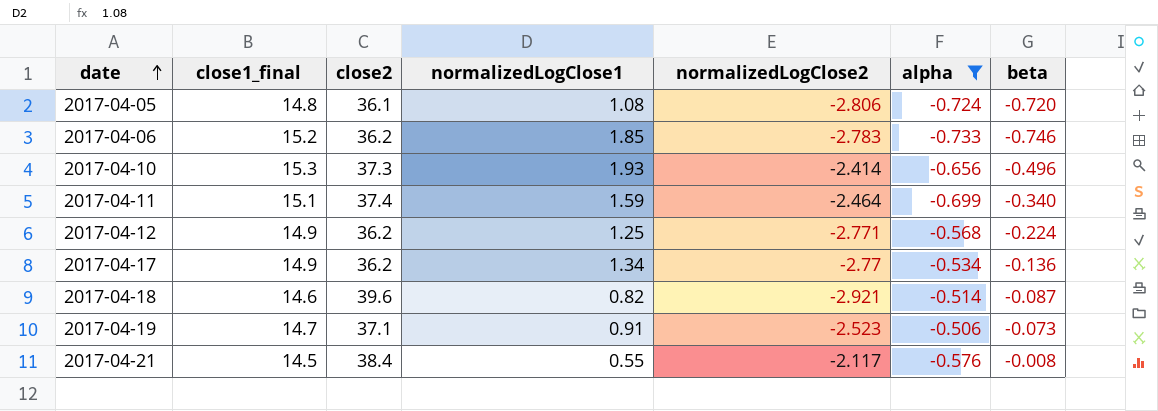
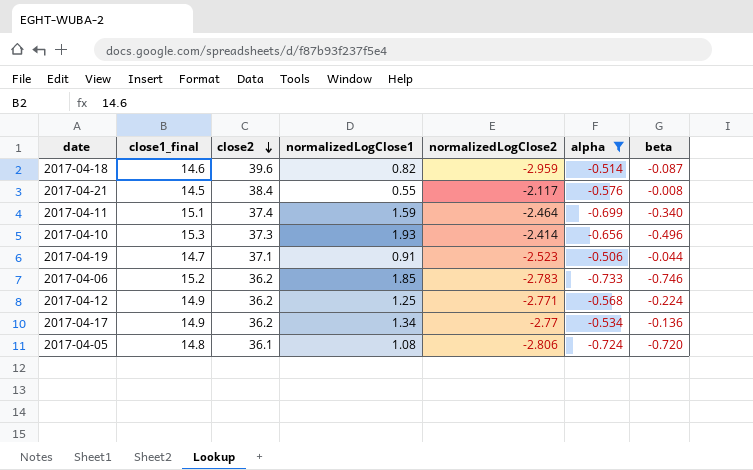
row order: date ascending -> close2 descending
2017-04-18 | normalizedLogClose2: -2.921 -> -2.959
2017-04-19 | beta: -0.073 -> -0.044

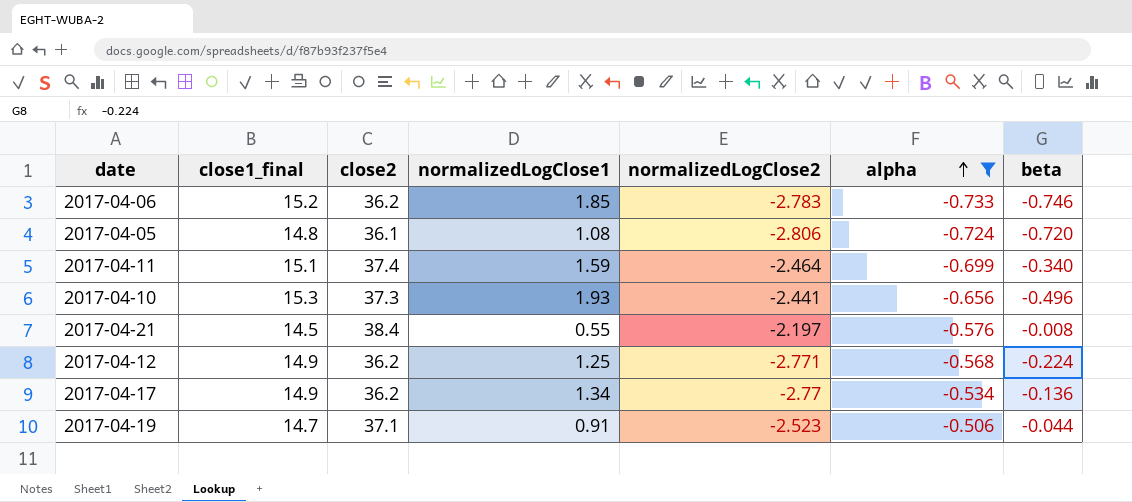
row order: close2 descending -> alpha ascending
row 2017-04-18: 14.6 | 39.6 | 0.82 | -2.959 | -0.514 | -0.087 -> none
2017-04-10 | normalizedLogClose2: -2.414 -> -2.441
2017-04-21 | normalizedLogClose2: -2.117 -> -2.197

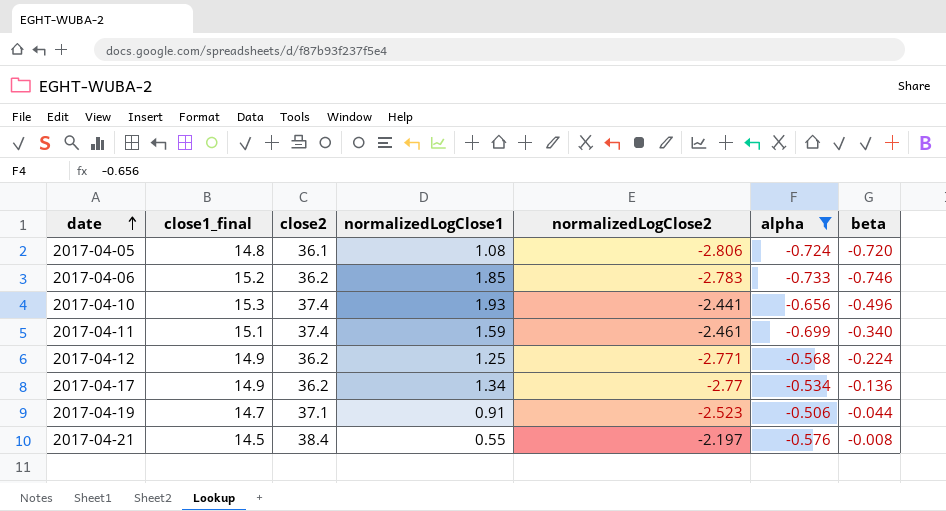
row order: alpha ascending -> date ascending
2017-04-10 | close2: 37.3 -> 37.4
2017-04-11 | normalizedLogClose2: -2.464 -> -2.461

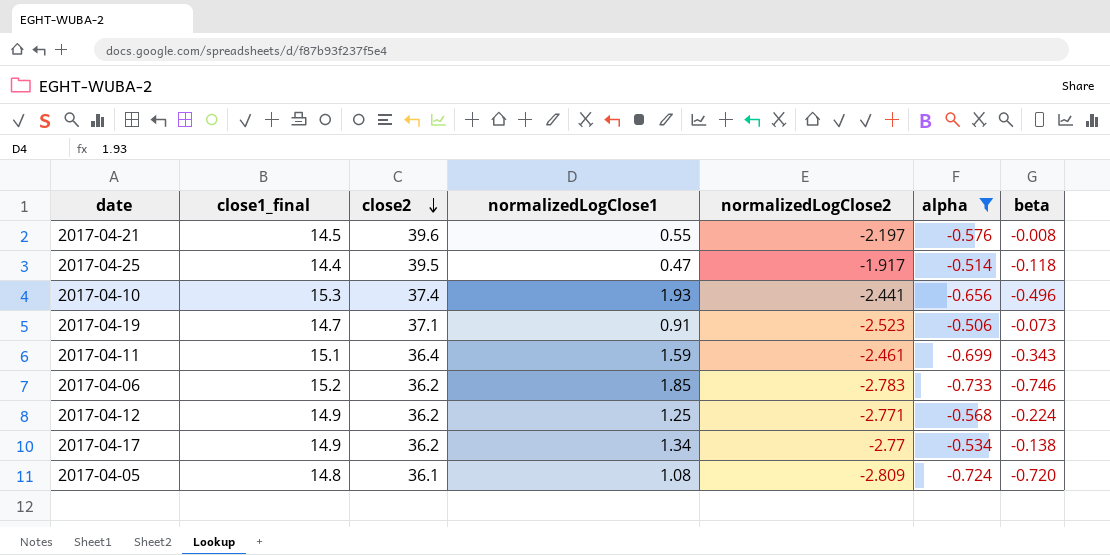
row order: date ascending -> close2 descending
2017-04-21 | close2: 38.4 -> 39.6
row 2017-04-25: none -> 14.4 | 39.5 | 0.47 | -1.917 | -0.514 | -0.118
2017-04-19 | beta: -0.044 -> -0.073
2017-04-11 | close2: 37.4 -> 36.4
2017-04-11 | beta: -0.340 -> -0.343
2017-04-17 | beta: -0.136 -> -0.138
2017-04-05 | normalizedLogClose2: -2.806 -> -2.809

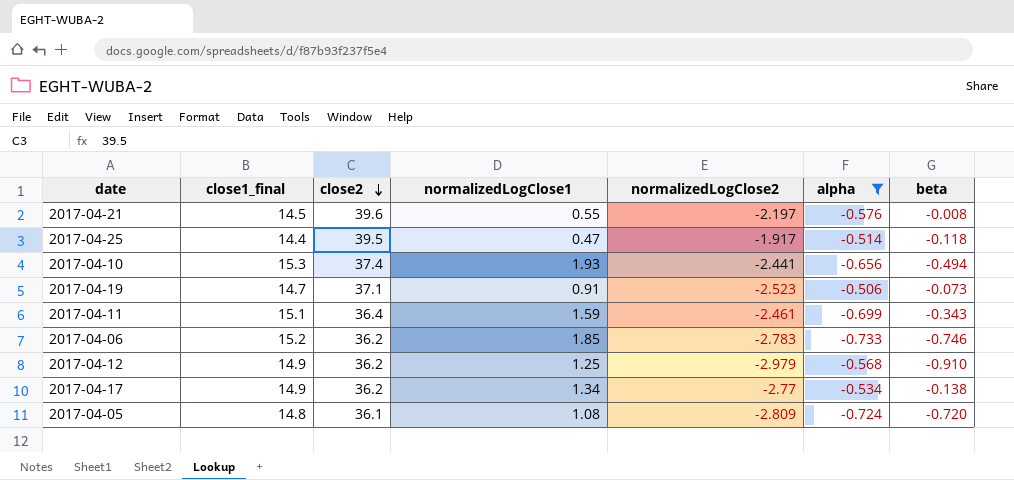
2017-04-10 | beta: -0.496 -> -0.494
2017-04-12 | normalizedLogClose2: -2.771 -> -2.979
2017-04-12 | beta: -0.224 -> -0.910

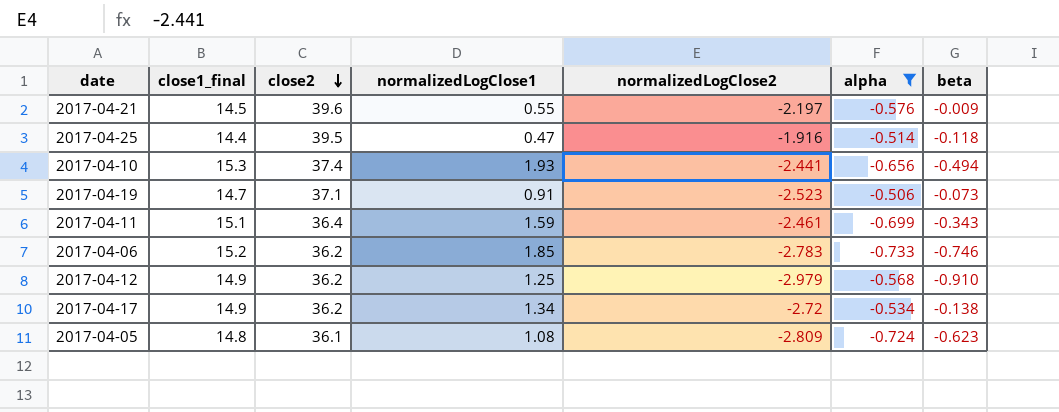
2017-04-21 | beta: -0.008 -> -0.009
2017-04-25 | normalizedLogClose2: -1.917 -> -1.916
2017-04-17 | normalizedLogClose2: -2.77 -> -2.72
2017-04-05 | beta: -0.720 -> -0.623

